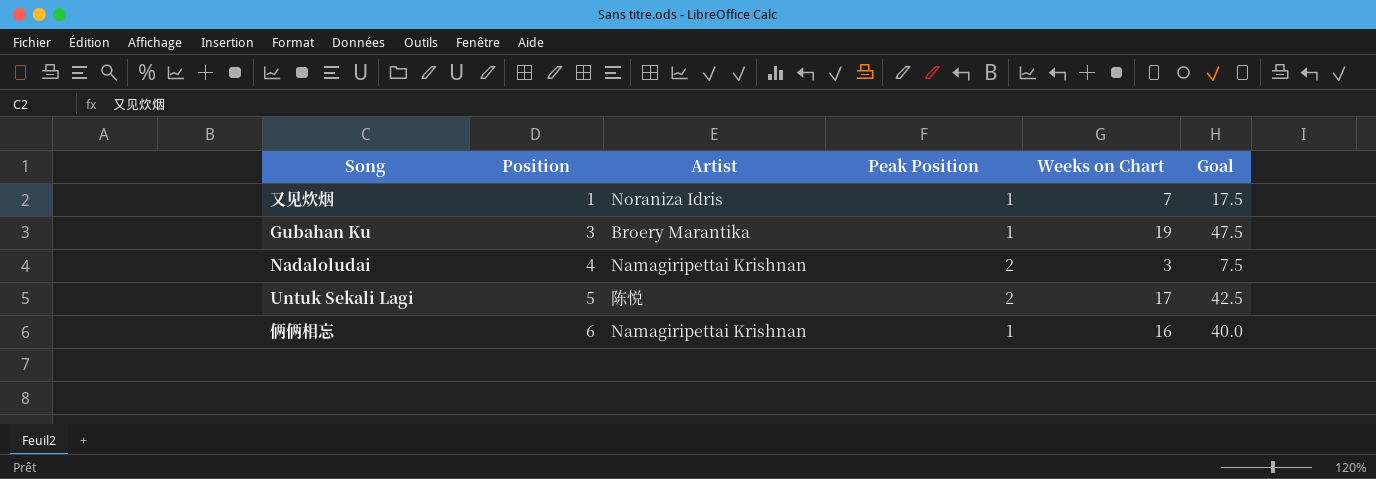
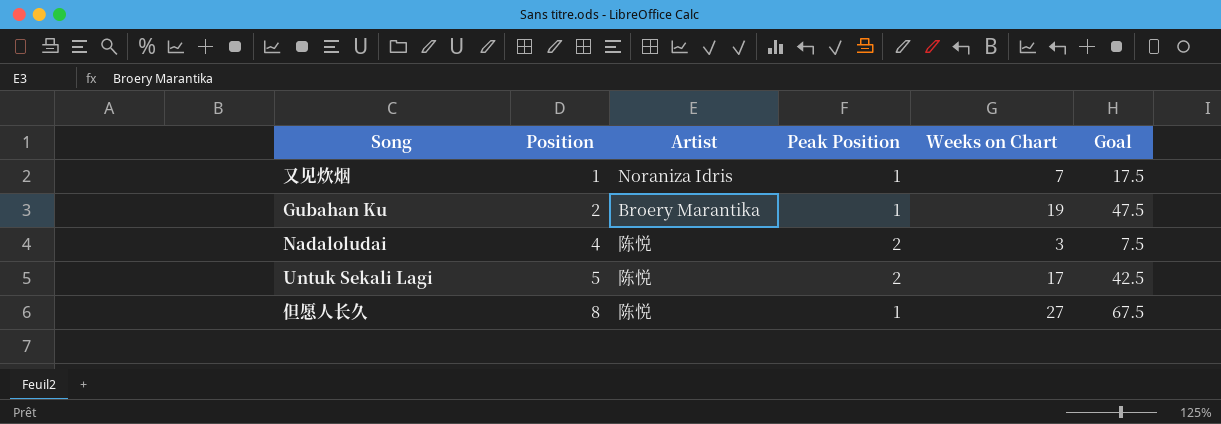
row 俩俩相忘: 6 | Namagiripettai Krishnan | 1 | 16 | 40.0 -> none
Gubahan Ku | Position: 3 -> 2
Nadaloludai | Artist: Namagiripettai Krishnan -> 陈悦
row 但愿人长久: none -> 8 | 陈悦 | 1 | 27 | 67.5

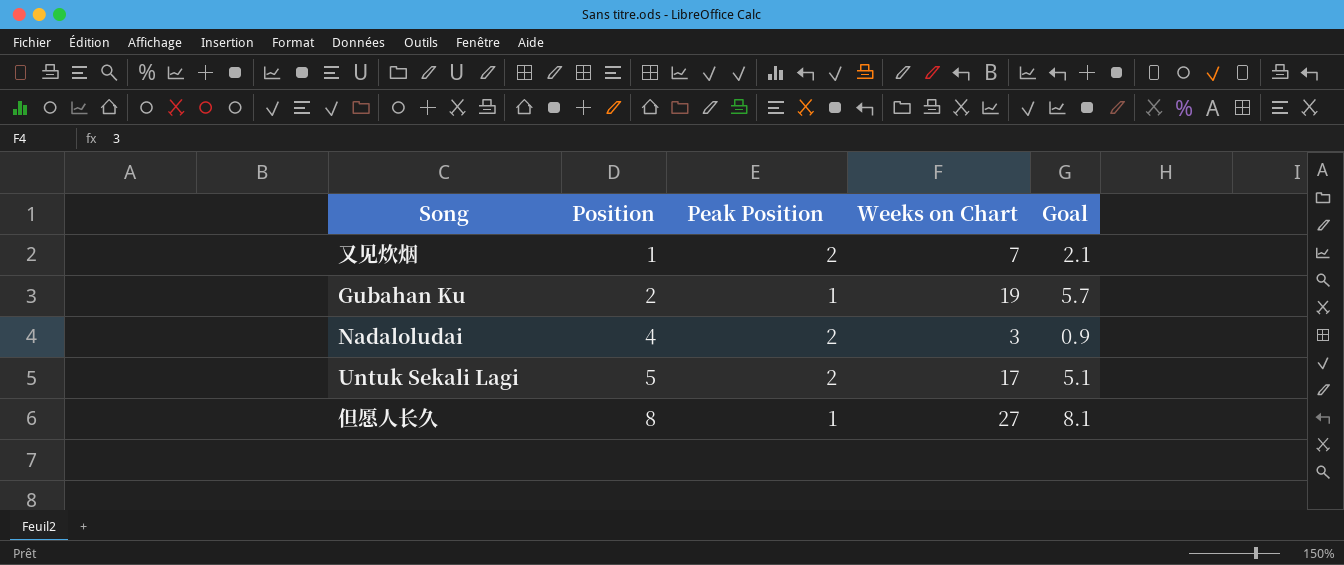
column Artist | position: 3 -> none
column Goal | formula: [Weeks on Chart] * 2.5 -> [Weeks on Chart] * 0.3
又见炊烟 | Peak Position: 1 -> 2

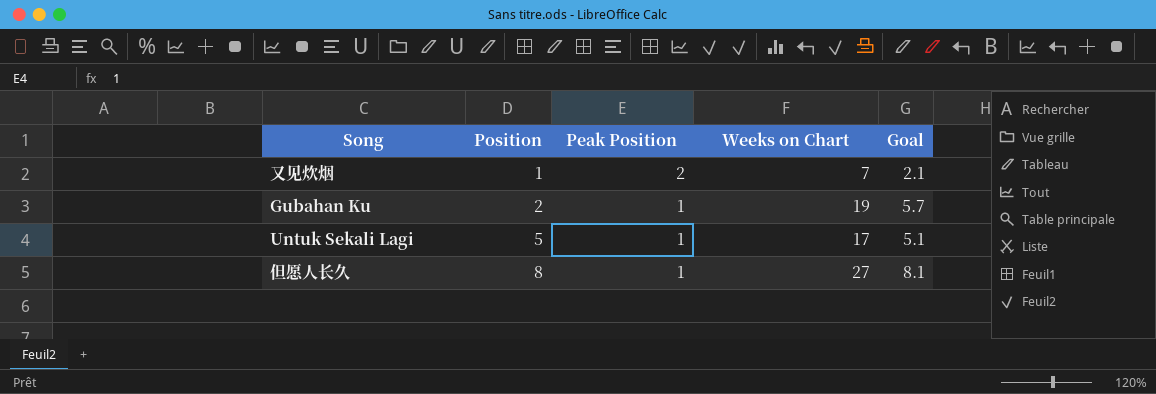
row Nadaloludai: 4 | 2 | 3 | 0.9 -> none
Untuk Sekali Lagi | Peak Position: 2 -> 1

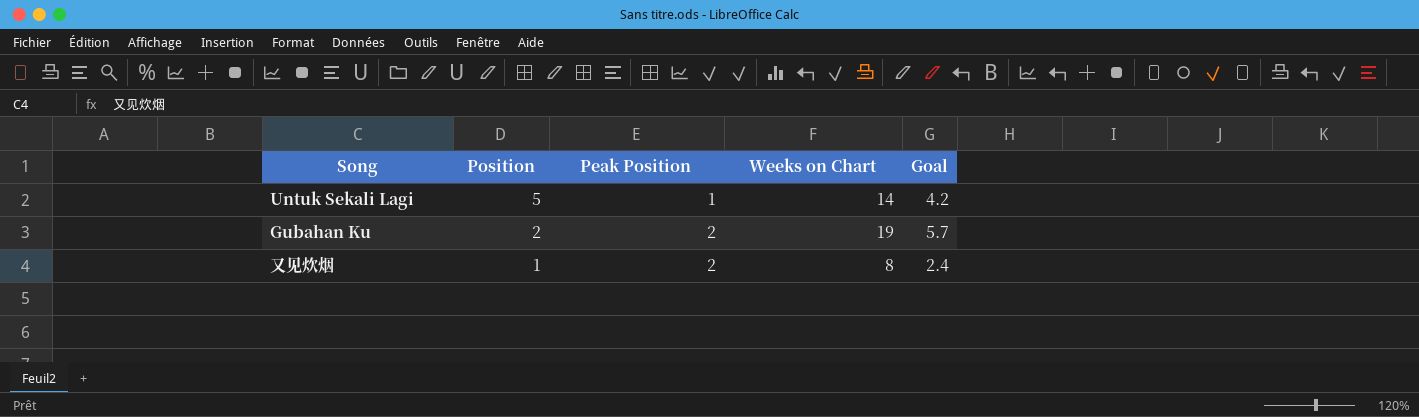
row order: Position ascending -> Position descending
row 但愿人长久: 8 | 1 | 27 | 8.1 -> none
Untuk Sekali Lagi | Weeks on Chart: 17 -> 14
Untuk Sekali Lagi | Goal: 5.1 -> 4.2
Gubahan Ku | Peak Position: 1 -> 2
又见炊烟 | Weeks on Chart: 7 -> 8
又见炊烟 | Goal: 2.1 -> 2.4

